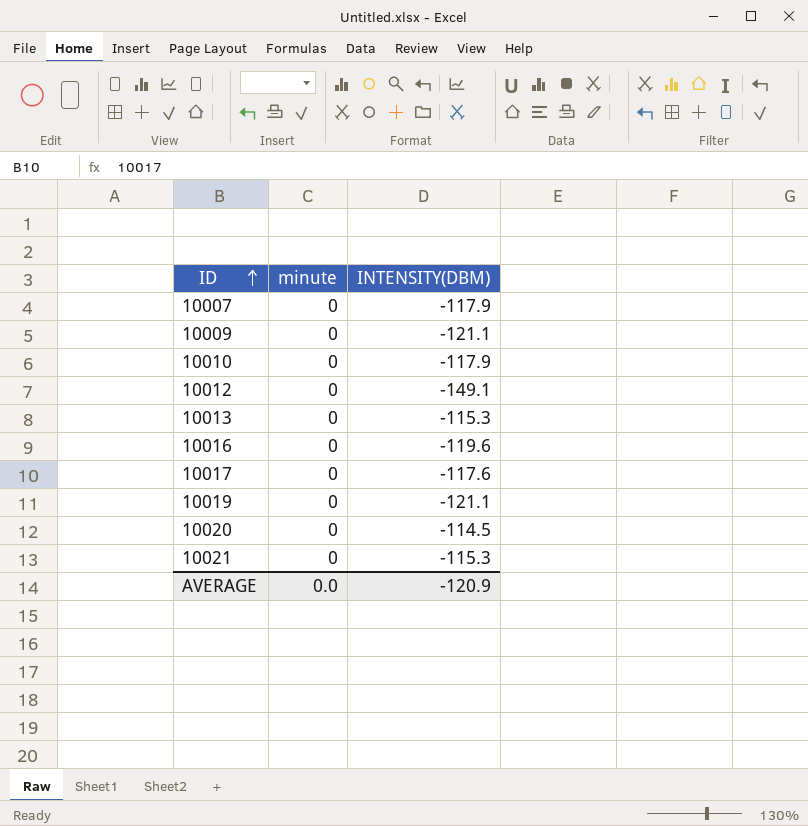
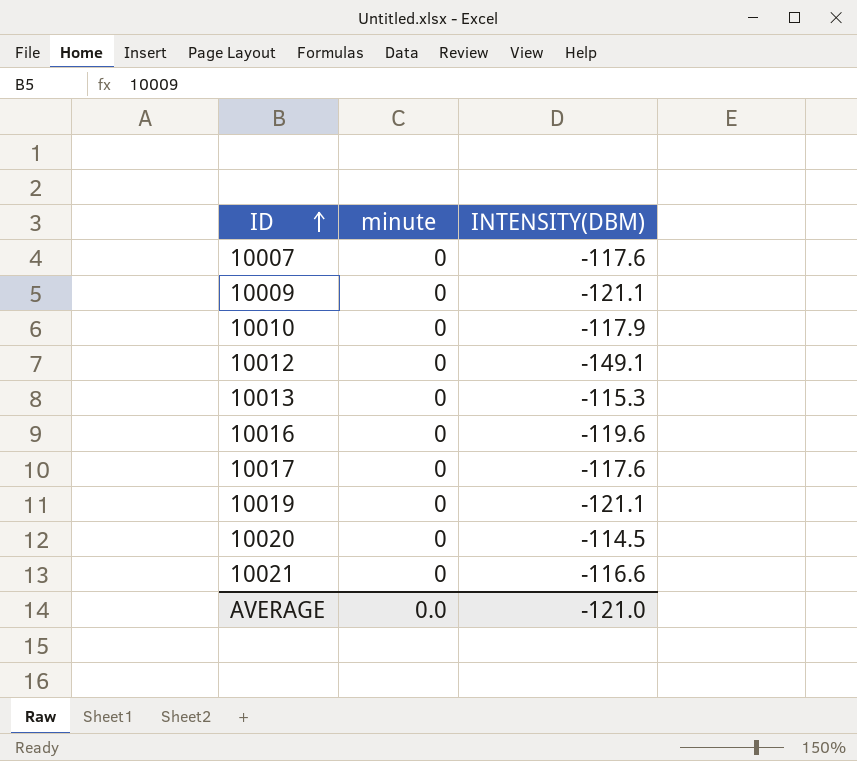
10007 | INTENSITY(DBM): -117.9 -> -117.6
10021 | INTENSITY(DBM): -115.3 -> -116.6
AVERAGE | INTENSITY(DBM): -120.9 -> -121.0

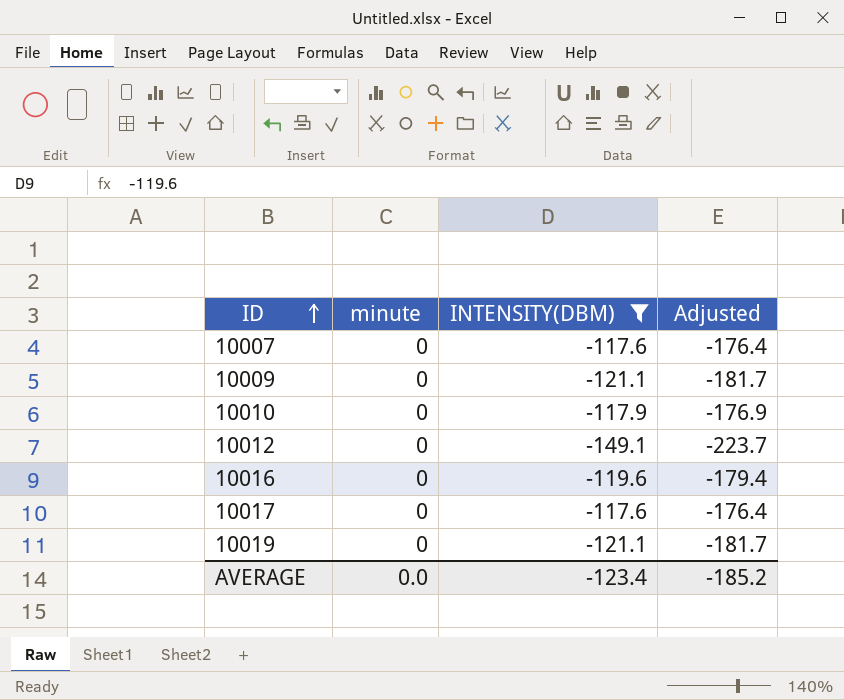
filter: none -> INTENSITY(DBM) <= -117.6
column Adjusted | formula: none -> [INTENSITY(DBM)] * 1.5
AVERAGE | INTENSITY(DBM): -121.0 -> -123.4

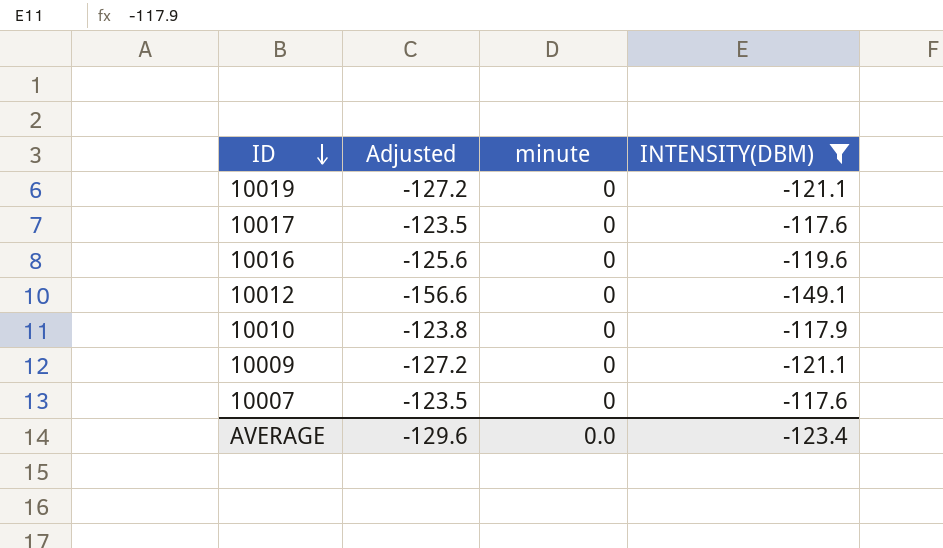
row order: ID ascending -> ID descending
column Adjusted | formula: [INTENSITY(DBM)] * 1.5 -> [INTENSITY(DBM)] * 1.05
column Adjusted | position: 4 -> 2
AVERAGE | Adjusted: -185.2 -> -129.6

